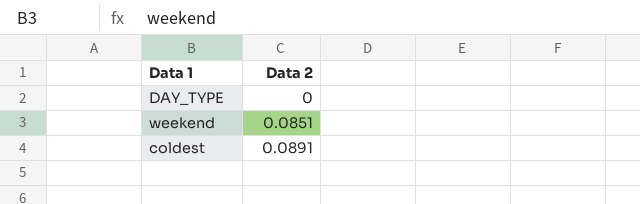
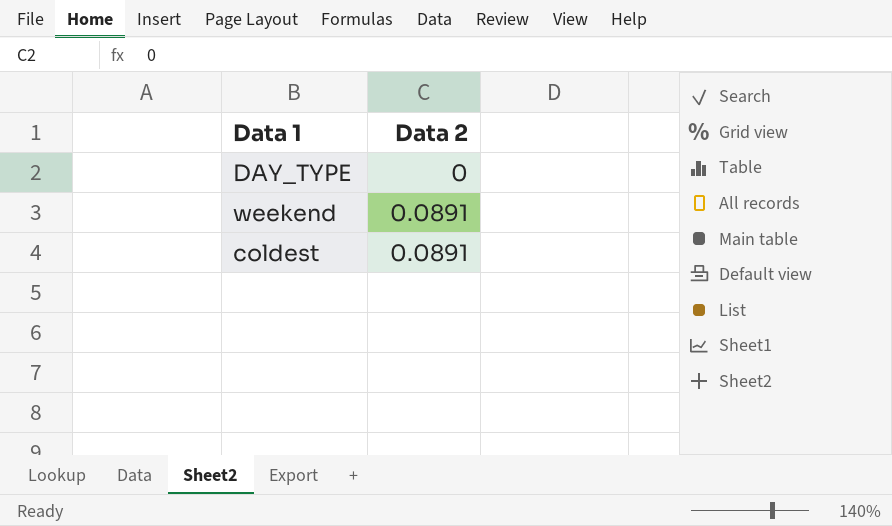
weekend | Data 2: 0.0851 -> 0.0891

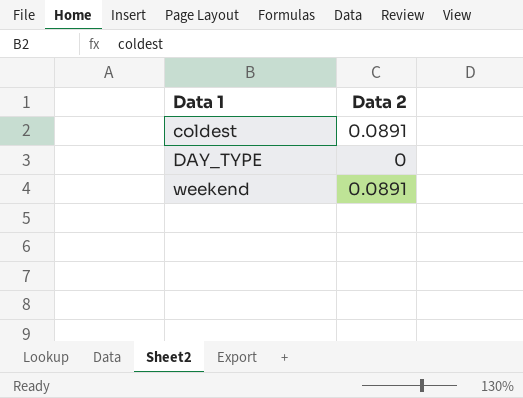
row order: Data 2 ascending -> Data 1 ascending

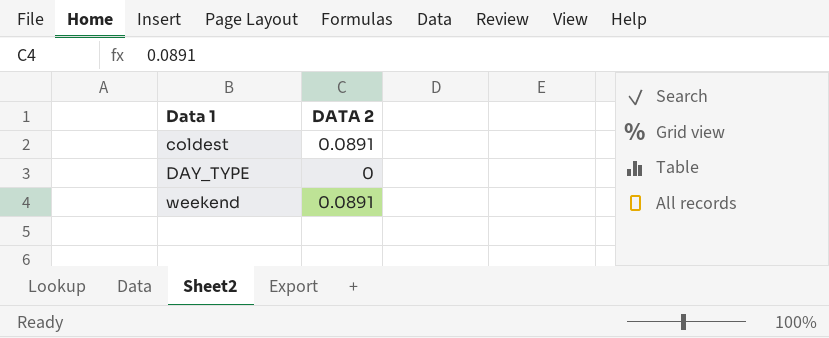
column name: Data 2 -> DATA 2

